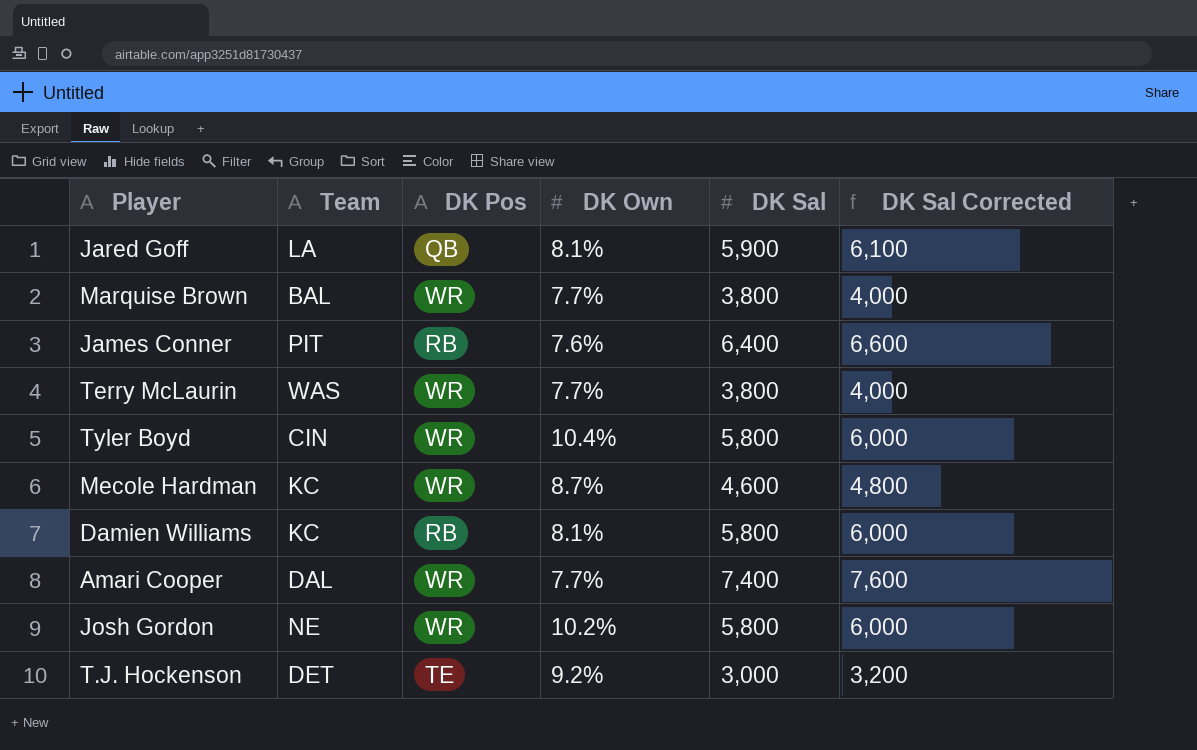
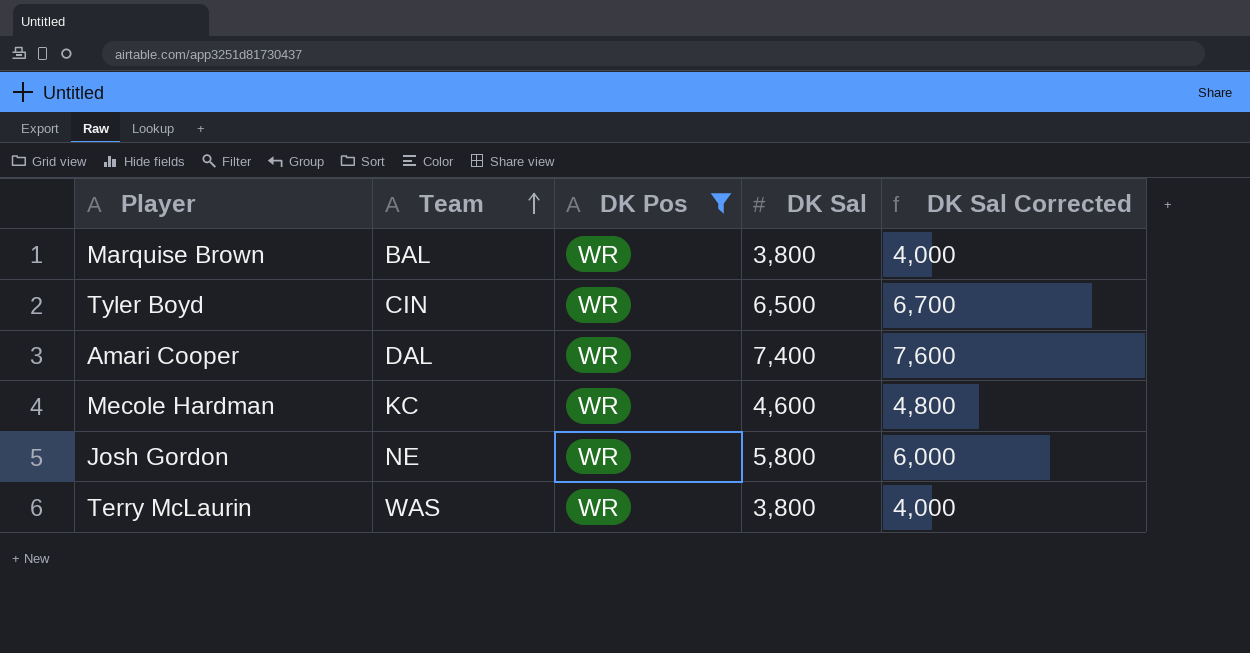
filter: none -> DK Pos = WR
row order: none -> Team ascending
column DK Own | position: 4 -> none
Tyler Boyd | DK Sal: 5,800 -> 6,500
Tyler Boyd | DK Sal Corrected: 6,000 -> 6,700

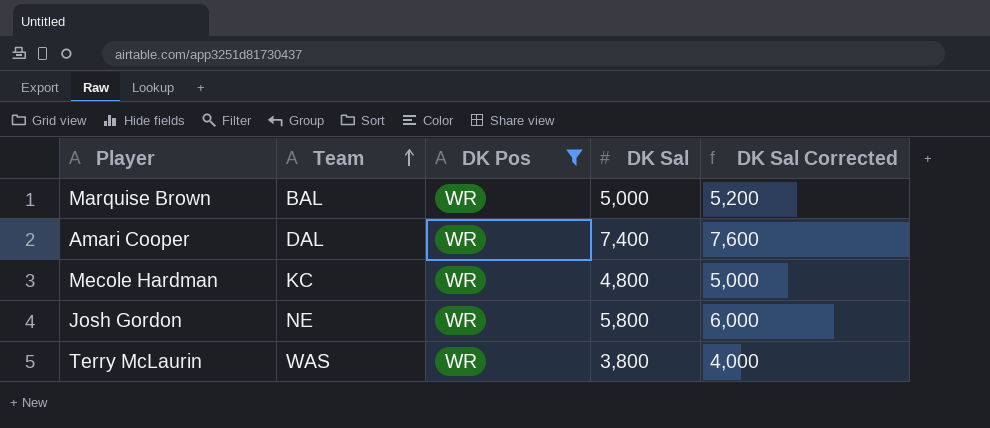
row Tyler Boyd: CIN | WR | 6,500 | 6,700 -> none
Marquise Brown | DK Sal: 3,800 -> 5,000
Marquise Brown | DK Sal Corrected: 4,000 -> 5,200
Mecole Hardman | DK Sal: 4,600 -> 4,800
Mecole Hardman | DK Sal Corrected: 4,800 -> 5,000

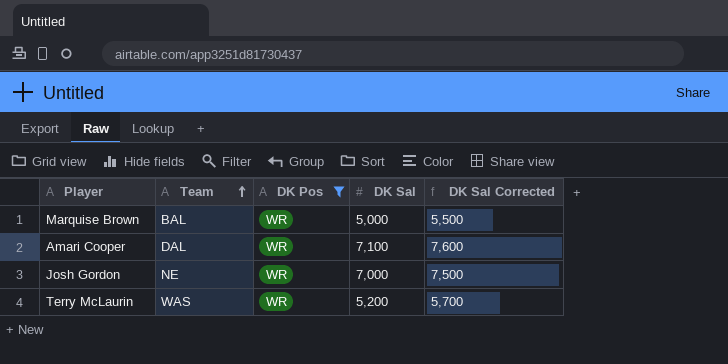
column DK Sal Corrected | formula: [DK Sal] + 200 -> [DK Sal] + 500
row Mecole Hardman: KC | WR | 4,800 | 5,000 -> none
Amari Cooper | DK Sal: 7,400 -> 7,100
Josh Gordon | DK Sal: 5,800 -> 7,000
Terry McLaurin | DK Sal: 3,800 -> 5,200

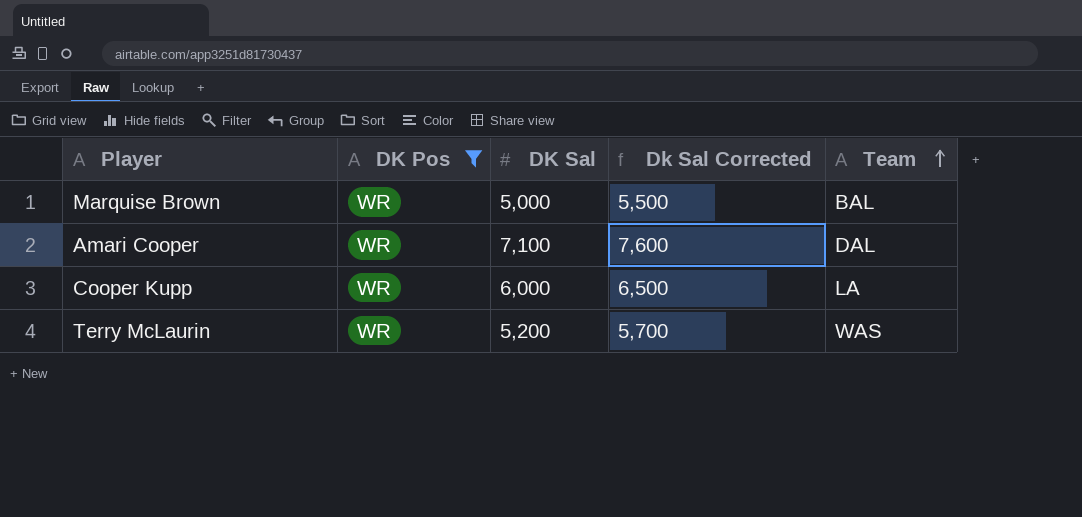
column name: DK Sal Corrected -> Dk Sal Corrected
column Team | position: 2 -> 5
row Josh Gordon: NE | WR | 7,000 | 7,500 -> none
row Cooper Kupp: none -> WR | 6,000 | 6,500 | LA

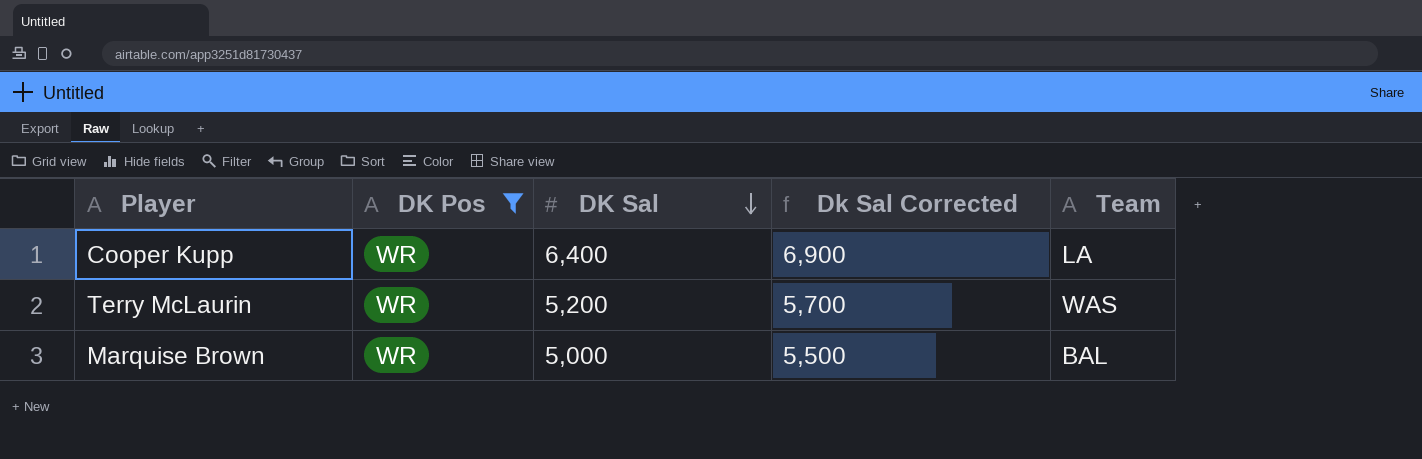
row order: Team ascending -> DK Sal descending
row Amari Cooper: WR | 7,100 | 7,600 | DAL -> none
Cooper Kupp | DK Sal: 6,000 -> 6,400
Cooper Kupp | Dk Sal Corrected: 6,500 -> 6,900

